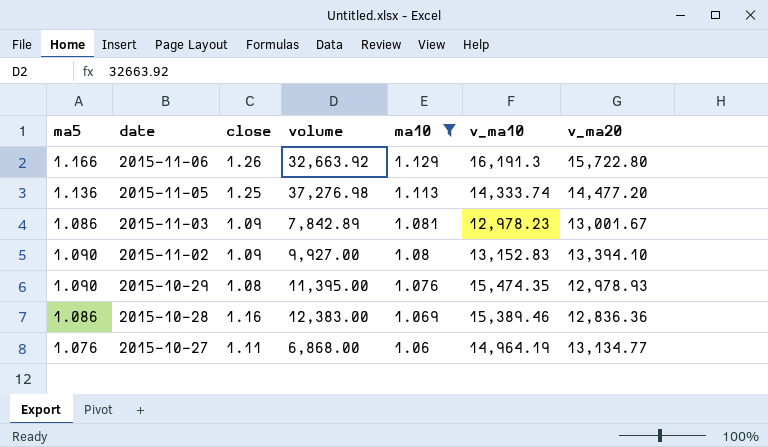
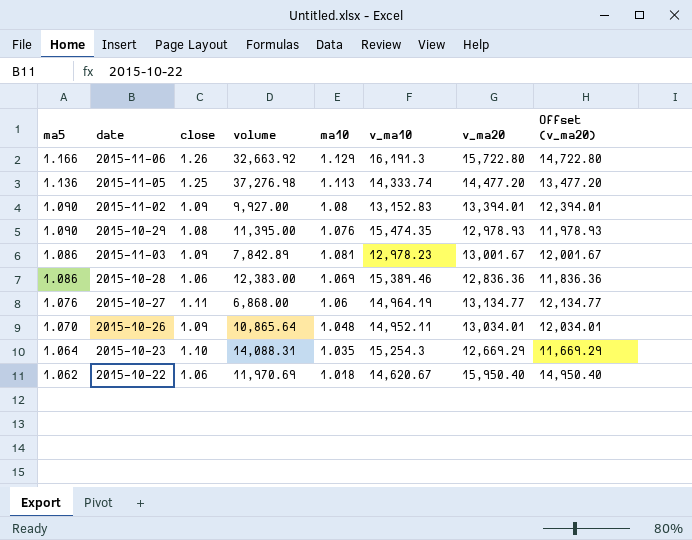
filter: ma10 >= 1.06 -> none
row order: date descending -> ma5 descending
column Offset (v_ma20) | formula: none -> [v_ma20] - 1000
2015-11-02 | v_ma20: 13,394.10 -> 13,394.01
2015-10-28 | close: 1.16 -> 1.06

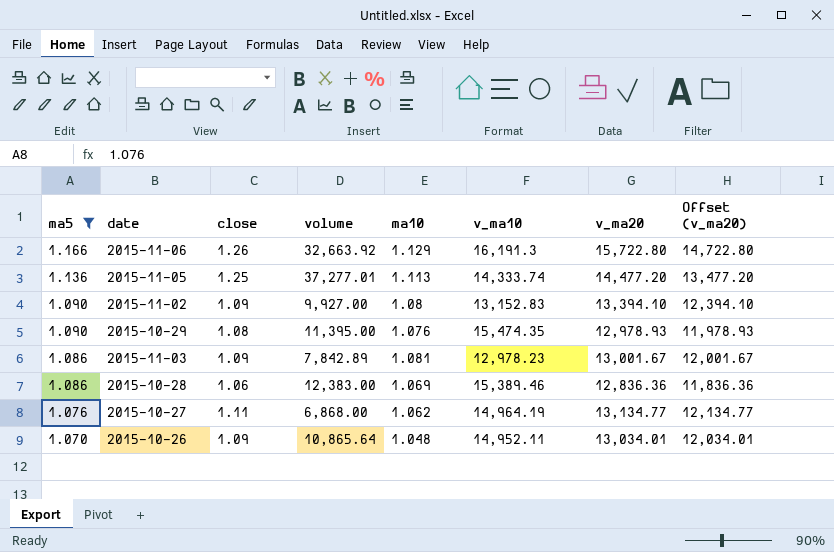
filter: none -> ma5 >= 1.070
2015-11-05 | volume: 37,276.98 -> 37,277.01
2015-11-02 | v_ma20: 13,394.01 -> 13,394.10
2015-11-02 | Offset (v_ma20): 12,394.01 -> 12,394.10
2015-10-27 | ma10: 1.06 -> 1.062

